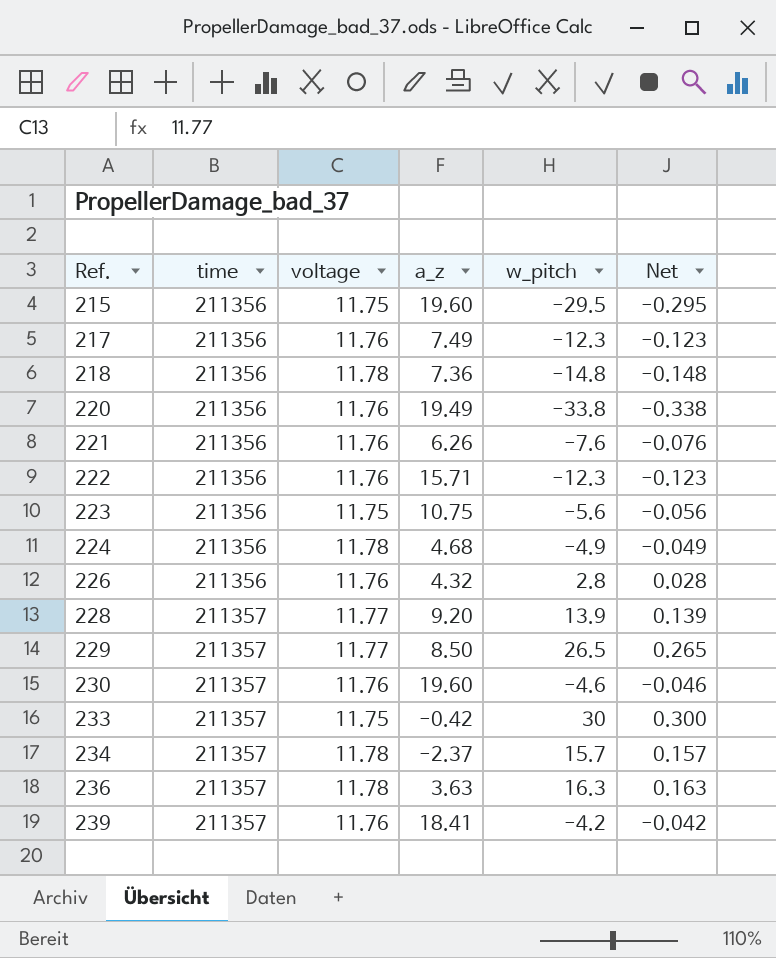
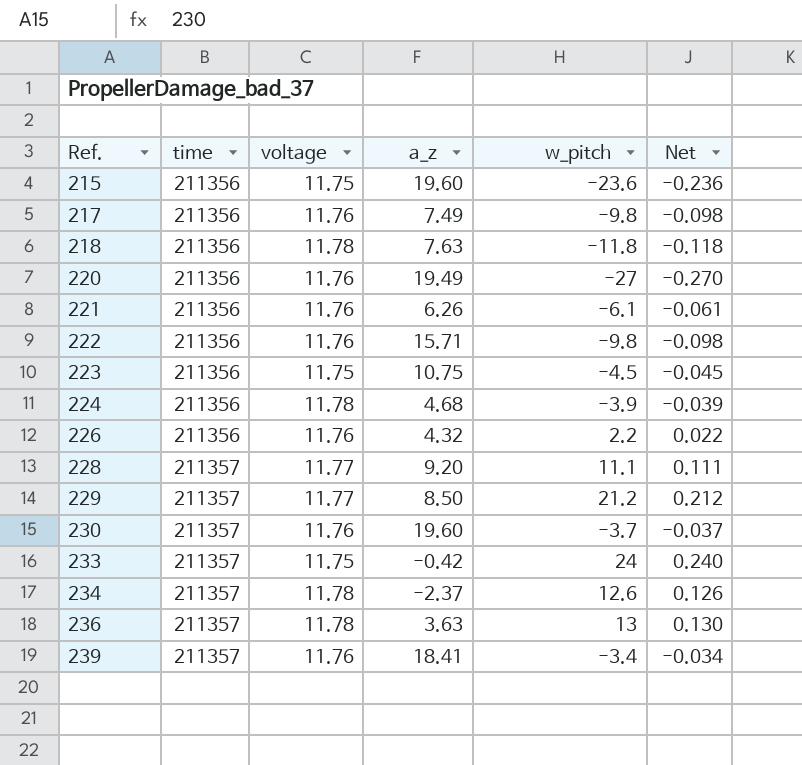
215 | w_pitch: -29.5 -> -23.6
215 | Net: -0.295 -> -0.236
217 | w_pitch: -12.3 -> -9.8
217 | Net: -0.123 -> -0.098
218 | a_z: 7.36 -> 7.63
218 | w_pitch: -14.8 -> -11.8
218 | Net: -0.148 -> -0.118
220 | w_pitch: -33.8 -> -27
220 | Net: -0.338 -> -0.270
221 | w_pitch: -7.6 -> -6.1
221 | Net: -0.076 -> -0.061
222 | w_pitch: -12.3 -> -9.8
222 | Net: -0.123 -> -0.098
223 | w_pitch: -5.6 -> -4.5
223 | Net: -0.056 -> -0.045
224 | w_pitch: -4.9 -> -3.9
224 | Net: -0.049 -> -0.039
226 | w_pitch: 2.8 -> 2.2
226 | Net: 0.028 -> 0.022
228 | w_pitch: 13.9 -> 11.1
228 | Net: 0.139 -> 0.111
229 | w_pitch: 26.5 -> 21.2
229 | Net: 0.265 -> 0.212
230 | w_pitch: -4.6 -> -3.7
230 | Net: -0.046 -> -0.037
233 | w_pitch: 30 -> 24
233 | Net: 0.300 -> 0.240
234 | w_pitch: 15.7 -> 12.6
234 | Net: 0.157 -> 0.126
236 | w_pitch: 16.3 -> 13
236 | Net: 0.163 -> 0.130
239 | w_pitch: -4.2 -> -3.4
239 | Net: -0.042 -> -0.034

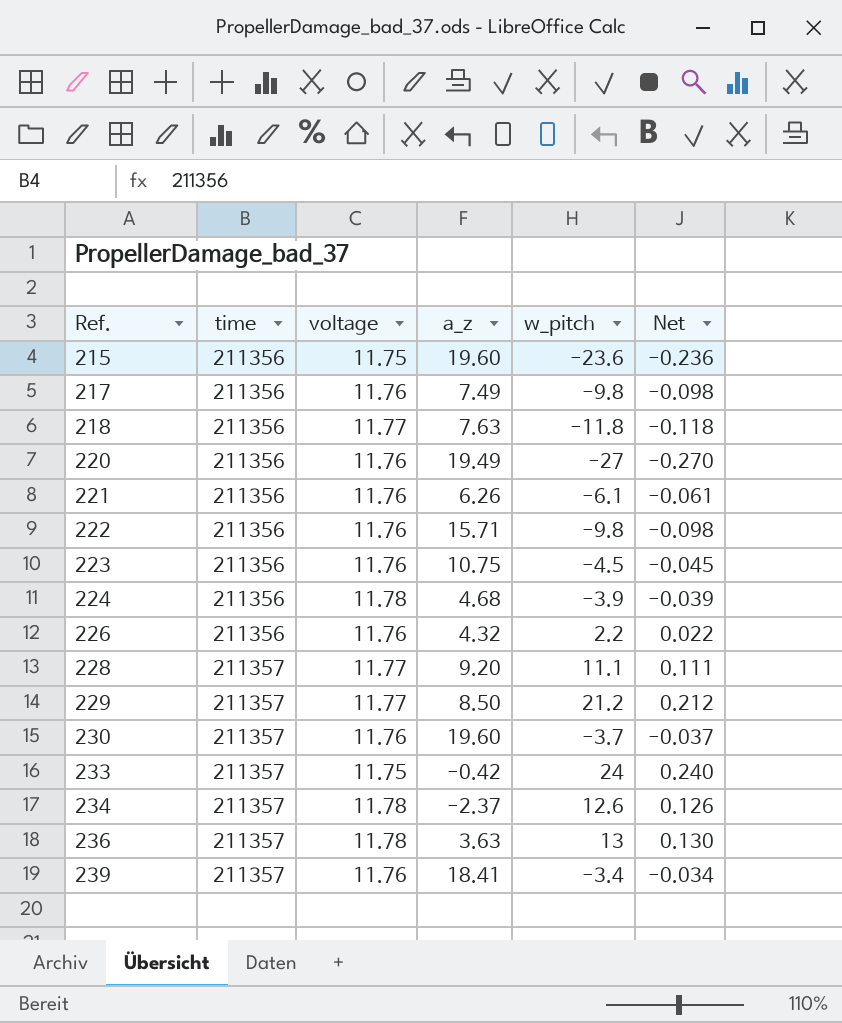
218 | voltage: 11.78 -> 11.77
223 | voltage: 11.75 -> 11.76

